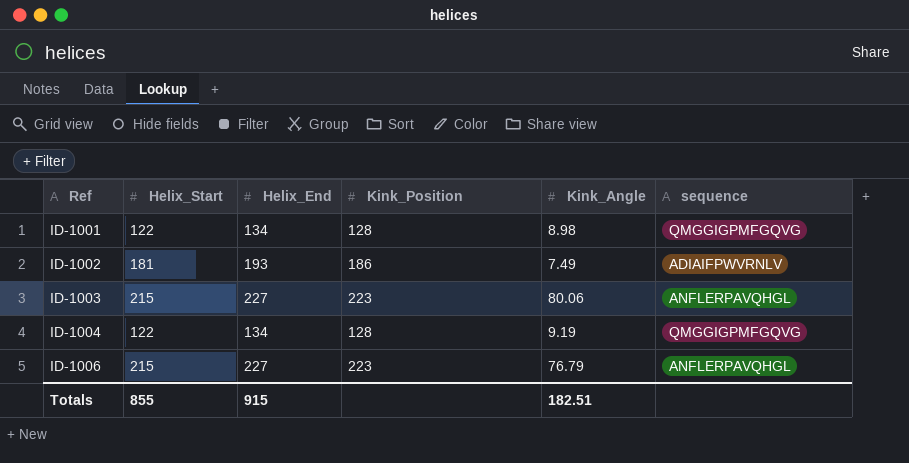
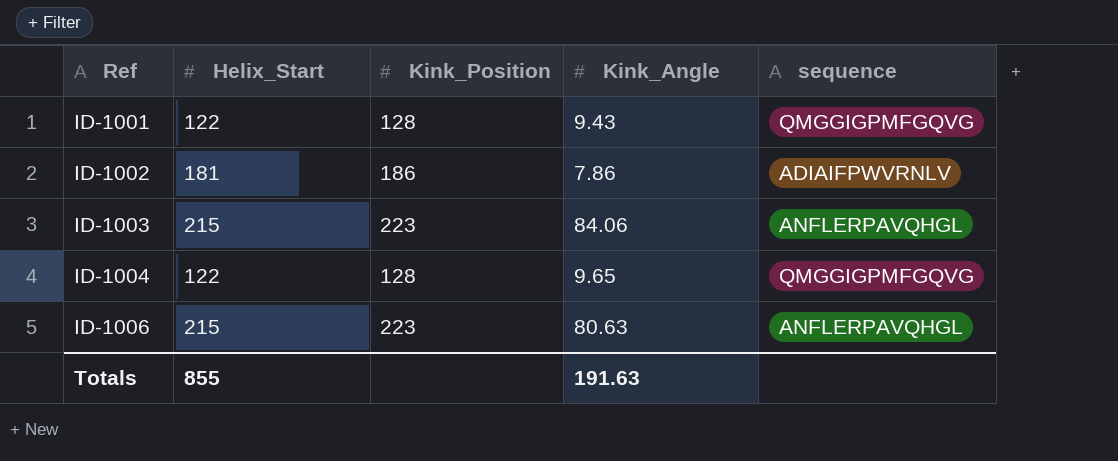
column Helix_End | position: 3 -> none
ID-1001 | Kink_Angle: 8.98 -> 9.43
ID-1002 | Kink_Angle: 7.49 -> 7.86
ID-1003 | Kink_Angle: 80.06 -> 84.06
ID-1004 | Kink_Angle: 9.19 -> 9.65
ID-1006 | Kink_Angle: 76.79 -> 80.63
Totals | Kink_Angle: 182.51 -> 191.63

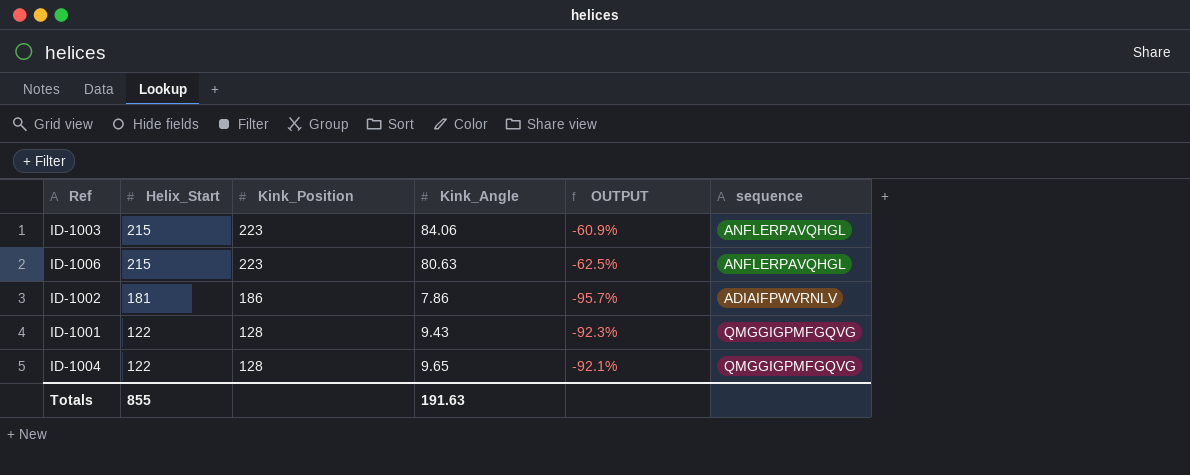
row order: Ref ascending -> Helix_Start descending
column OUTPUT | formula: none -> ([Kink_Angle] - [Helix_Start]) / [Helix_Start]

